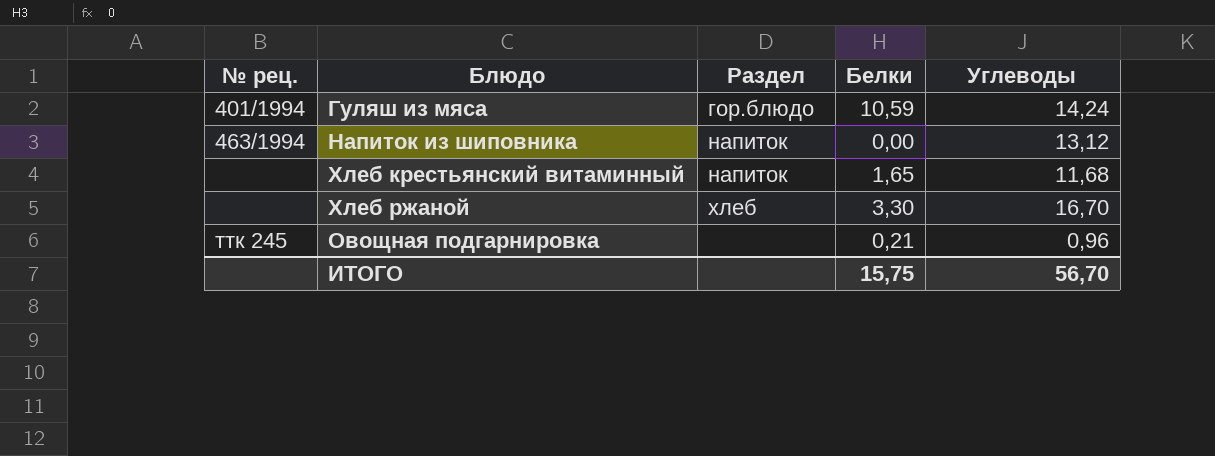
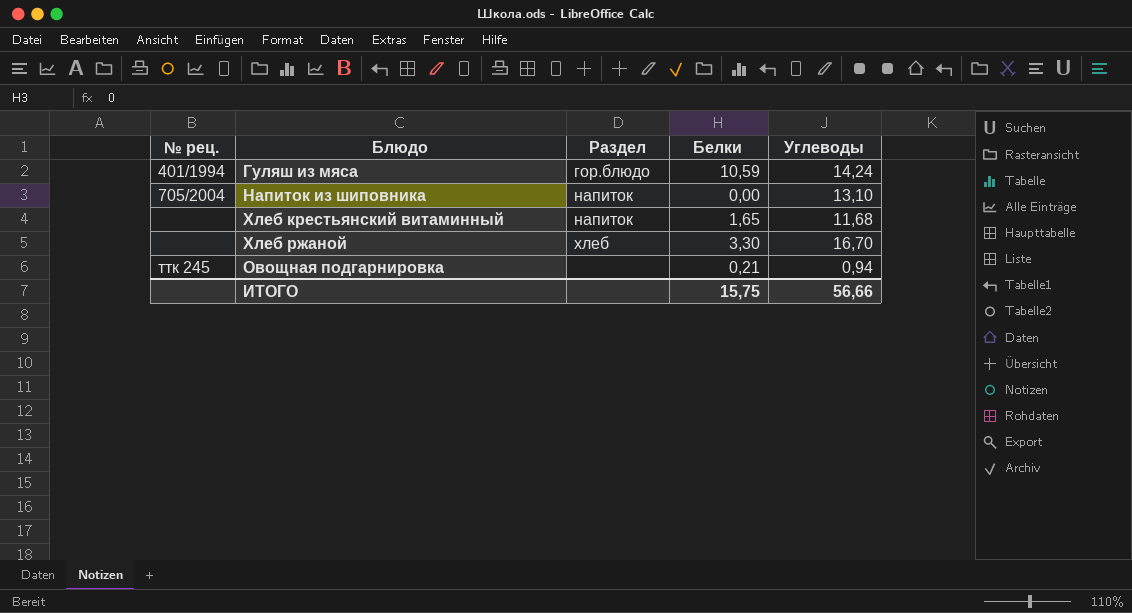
Напиток из шиповника | № рец.: 463/1994 -> 705/2004
Напиток из шиповника | Углеводы: 13,12 -> 13,10
Овощная подгарнировка | Углеводы: 0,96 -> 0,94
ИТОГО | Углеводы: 56,70 -> 56,66

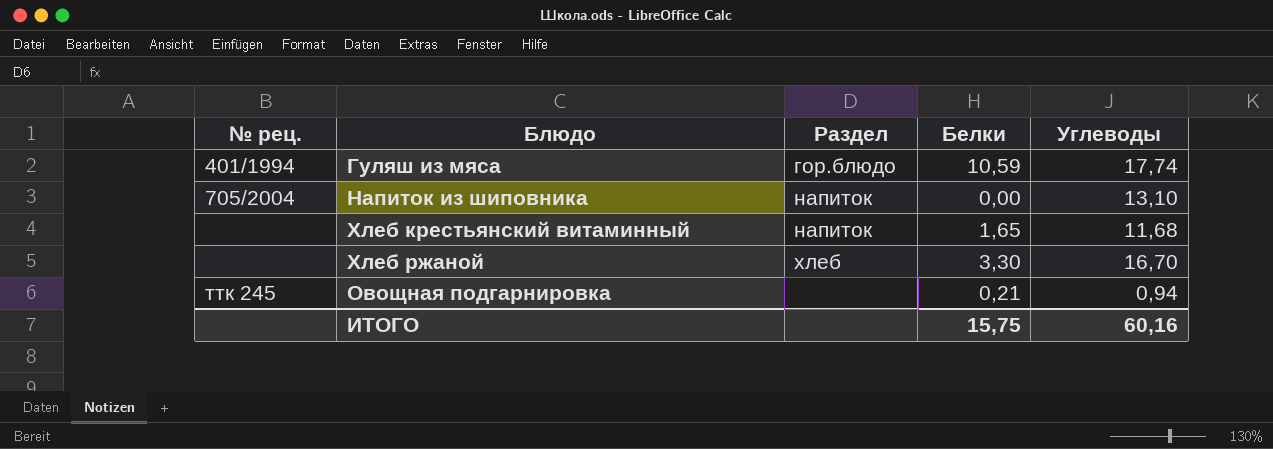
Гуляш из мяса | Углеводы: 14,24 -> 17,74
ИТОГО | Углеводы: 56,66 -> 60,16

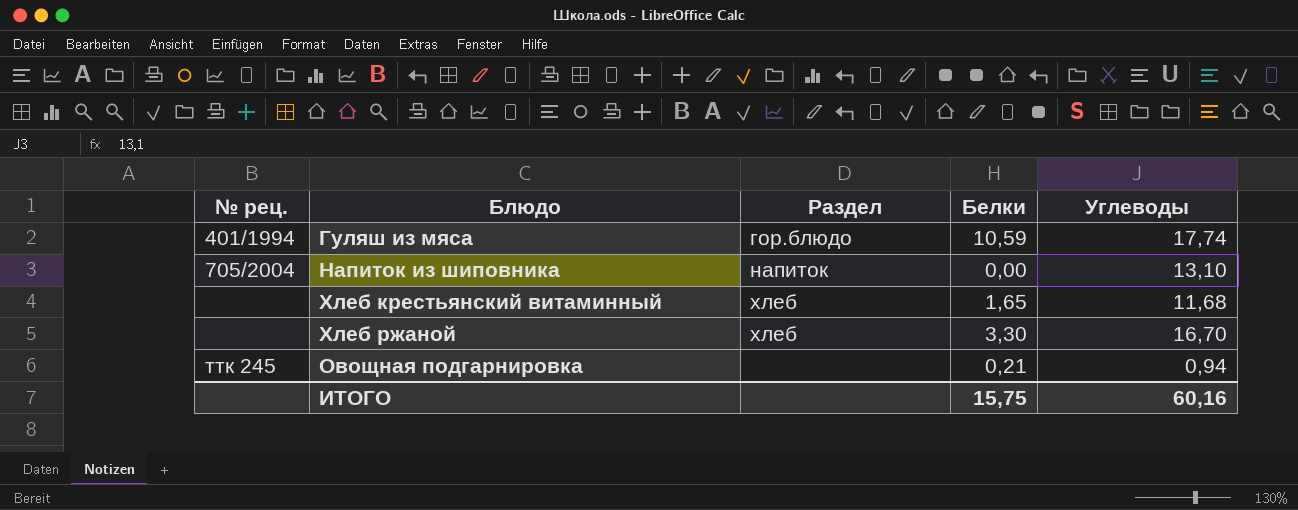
Хлеб крестьянский витаминный | Раздел: напиток -> хлеб

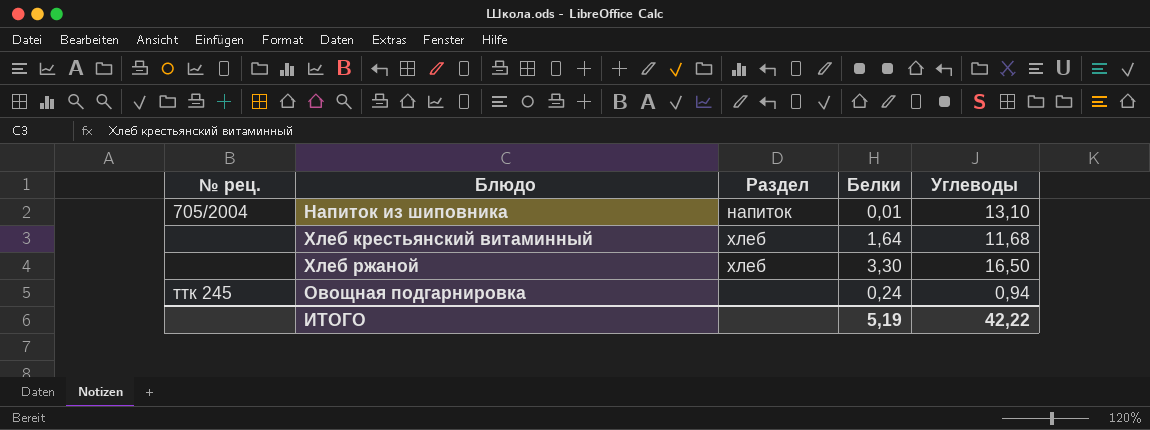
row Гуляш из мяса: 401/1994 | гор.блюдо | 10,59 | 17,74 -> none
Напиток из шиповника | Белки: 0,00 -> 0,01
Хлеб крестьянский витаминный | Белки: 1,65 -> 1,64
Хлеб ржаной | Углеводы: 16,70 -> 16,50
Овощная подгарнировка | Белки: 0,21 -> 0,24
ИТОГО | Белки: 15,75 -> 5,19
ИТОГО | Углеводы: 60,16 -> 42,22

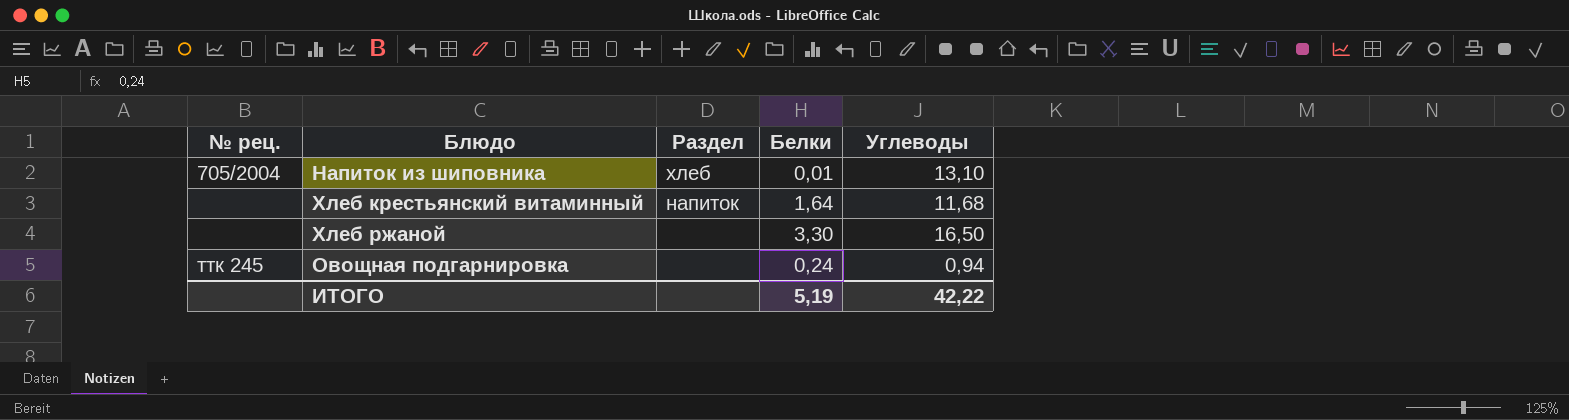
Напиток из шиповника | Раздел: напиток -> хлеб
Хлеб крестьянский витаминный | Раздел: хлеб -> напиток
Хлеб ржаной | Раздел: хлеб -> none

